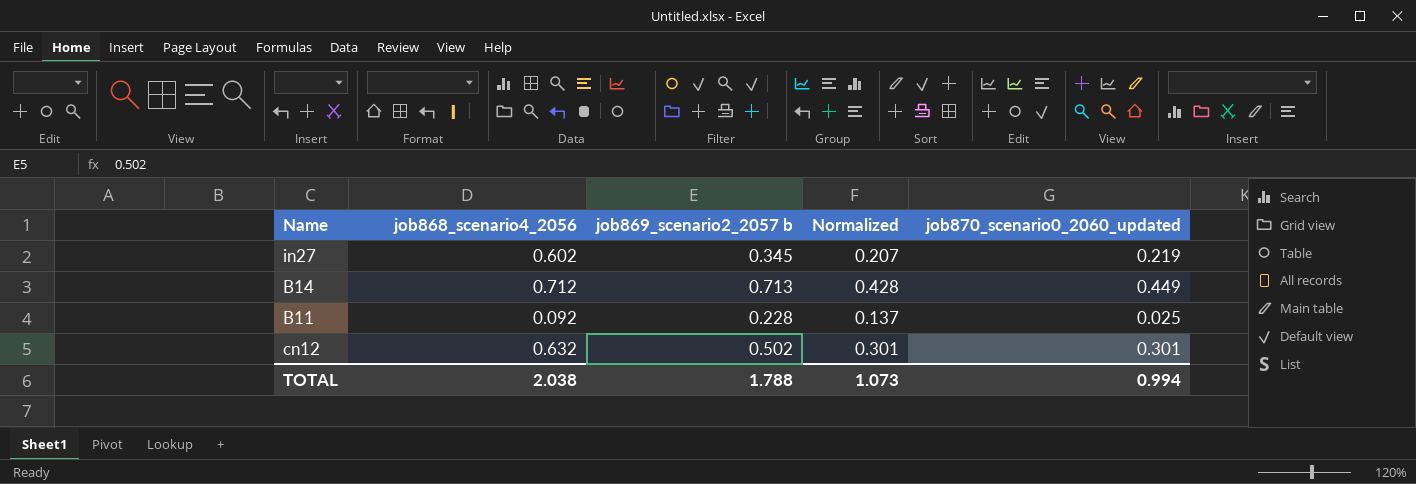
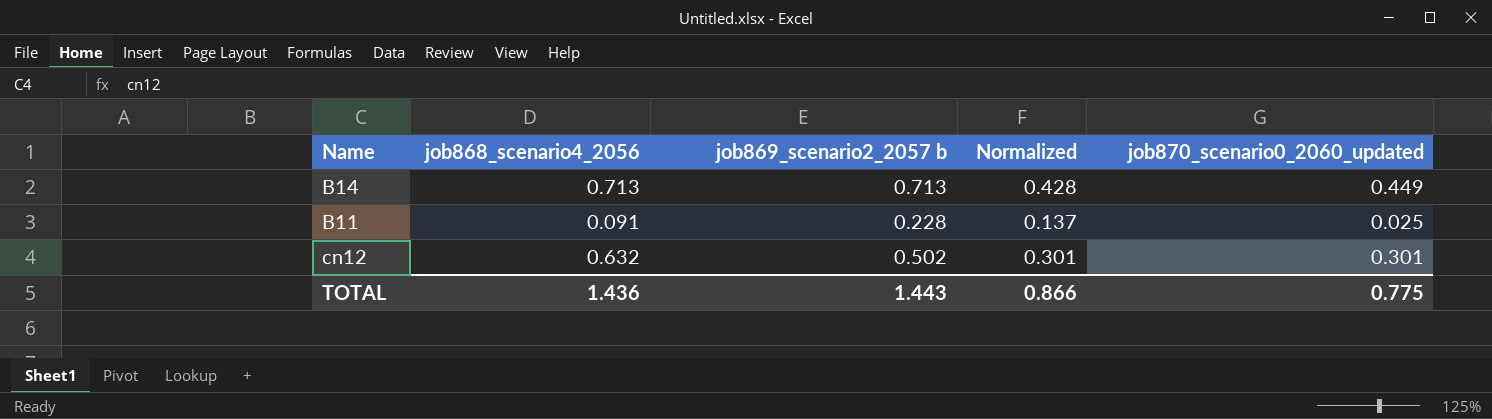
row in27: 0.602 | 0.345 | 0.207 | 0.219 -> none
B14 | job868_scenario4_2056: 0.712 -> 0.713
B11 | job868_scenario4_2056: 0.092 -> 0.091
TOTAL | job868_scenario4_2056: 2.038 -> 1.436
TOTAL | job869_scenario2_2057 b: 1.788 -> 1.443
TOTAL | Normalized: 1.073 -> 0.866
TOTAL | job870_scenario0_2060_updated: 0.994 -> 0.775

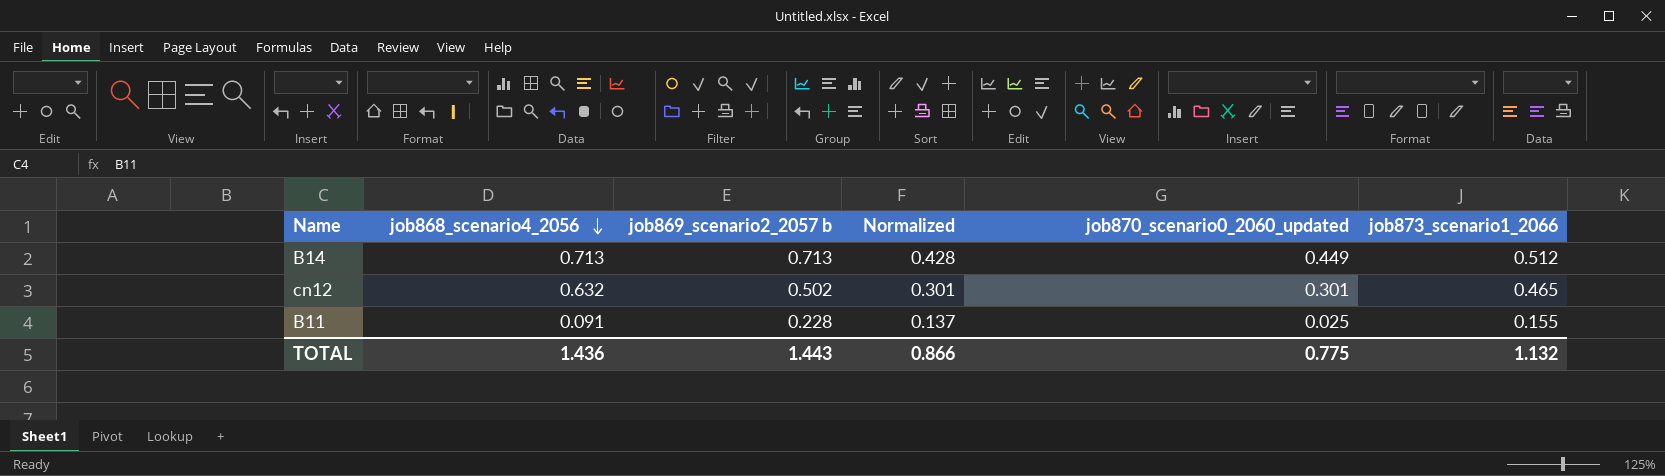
row order: none -> job868_scenario4_2056 descending
column job873_scenario1_2066 | position: none -> 6

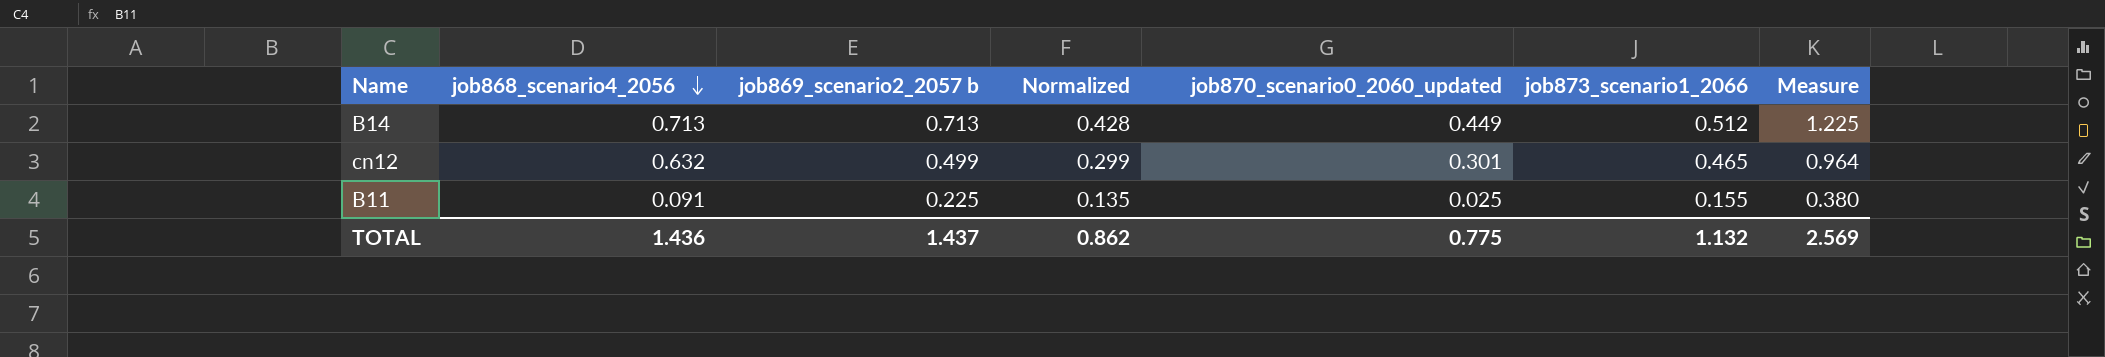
column Measure | formula: none -> [job869_scenario2_2057 b] + [job873_scenario1_2066]
cn12 | job869_scenario2_2057 b: 0.502 -> 0.499
cn12 | Normalized: 0.301 -> 0.299
B11 | job869_scenario2_2057 b: 0.228 -> 0.225
B11 | Normalized: 0.137 -> 0.135
TOTAL | job869_scenario2_2057 b: 1.443 -> 1.437
TOTAL | Normalized: 0.866 -> 0.862

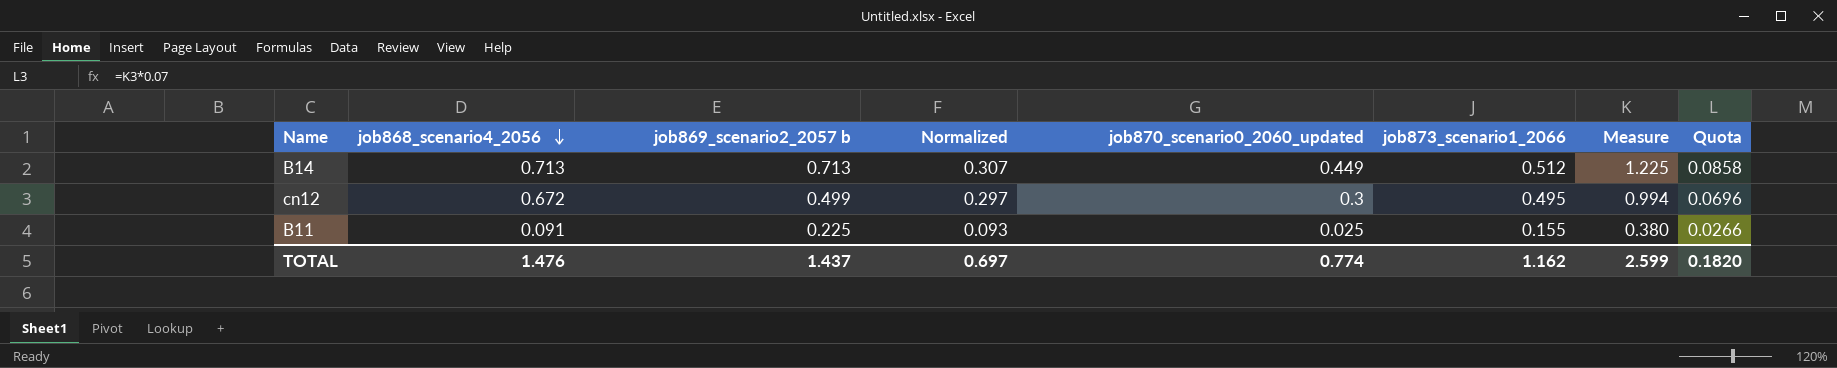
column Normalized | formula: [job869_scenario2_2057 b] * 0.6 -> [job873_scenario1_2066] * 0.6
column Quota | formula: none -> [Measure] * 0.07
cn12 | job868_scenario4_2056: 0.632 -> 0.672
cn12 | job870_scenario0_2060_updated: 0.301 -> 0.3
cn12 | job873_scenario1_2066: 0.465 -> 0.495
cn12 | Measure: 0.964 -> 0.994
TOTAL | job868_scenario4_2056: 1.436 -> 1.476
TOTAL | Normalized: 0.862 -> 0.697
TOTAL | job870_scenario0_2060_updated: 0.775 -> 0.774
TOTAL | job873_scenario1_2066: 1.132 -> 1.162
TOTAL | Measure: 2.569 -> 2.599

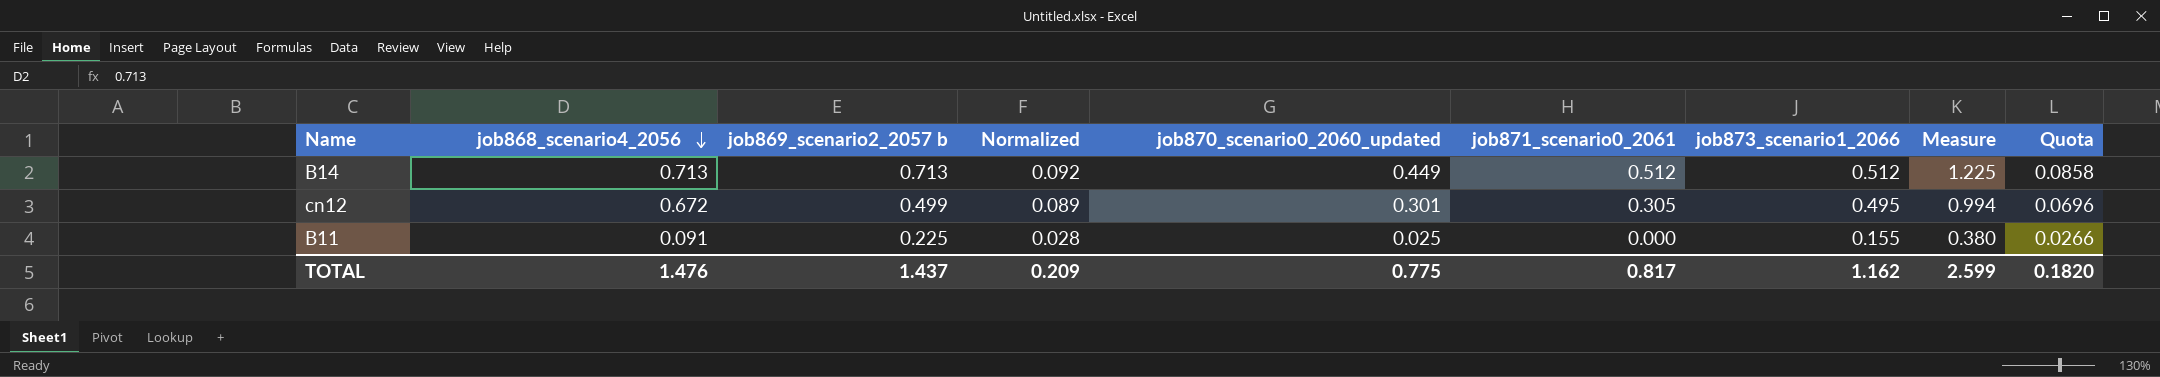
column Normalized | formula: [job873_scenario1_2066] * 0.6 -> [job873_scenario1_2066] * 0.18
column job871_scenario0_2061 | position: none -> 6
cn12 | job870_scenario0_2060_updated: 0.3 -> 0.301
TOTAL | Normalized: 0.697 -> 0.209
TOTAL | job870_scenario0_2060_updated: 0.774 -> 0.775

